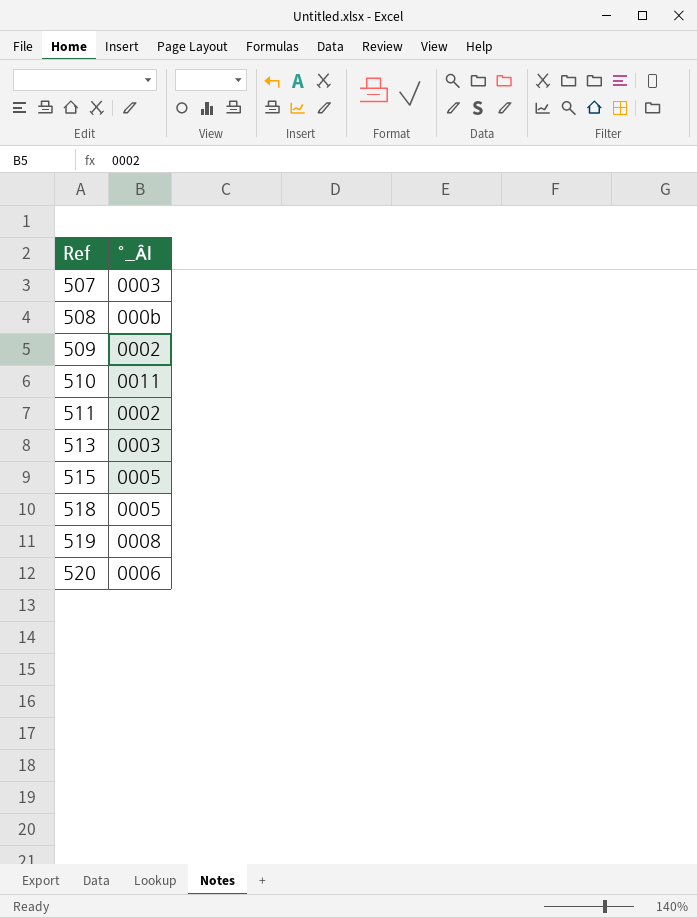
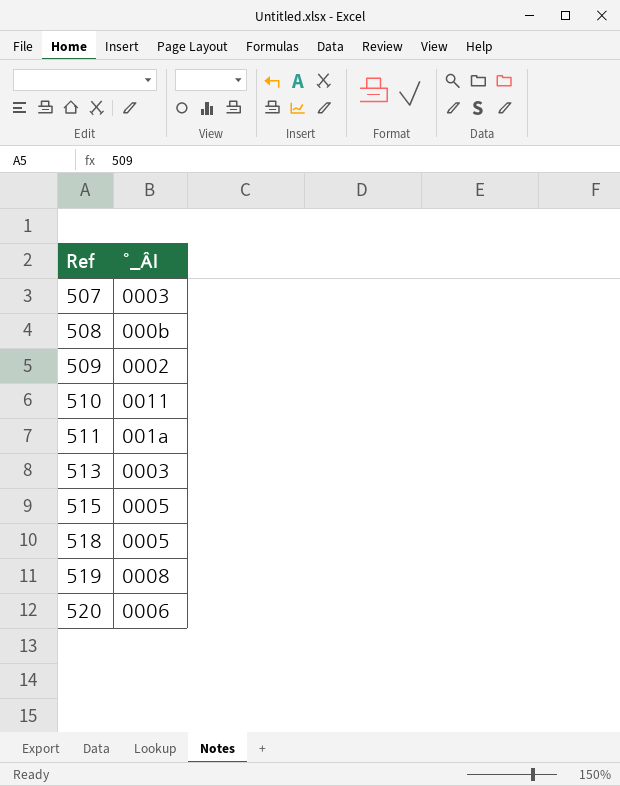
511 | °_ÂI: 0002 -> 001a

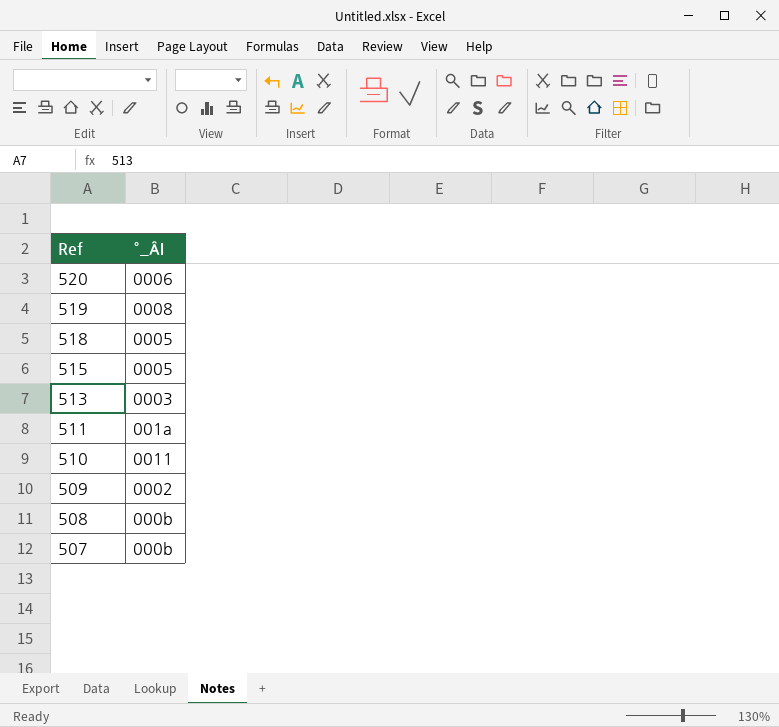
row order: Ref ascending -> Ref descending
507 | °_ÂI: 0003 -> 000b

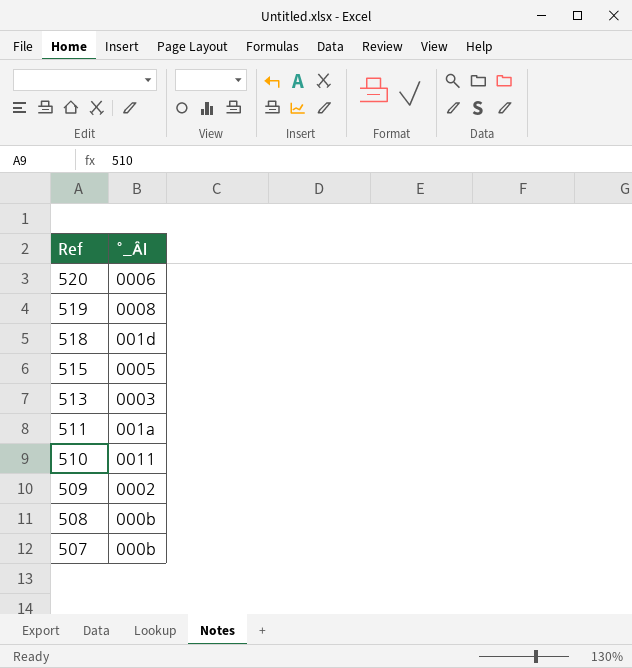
518 | °_ÂI: 0005 -> 001d

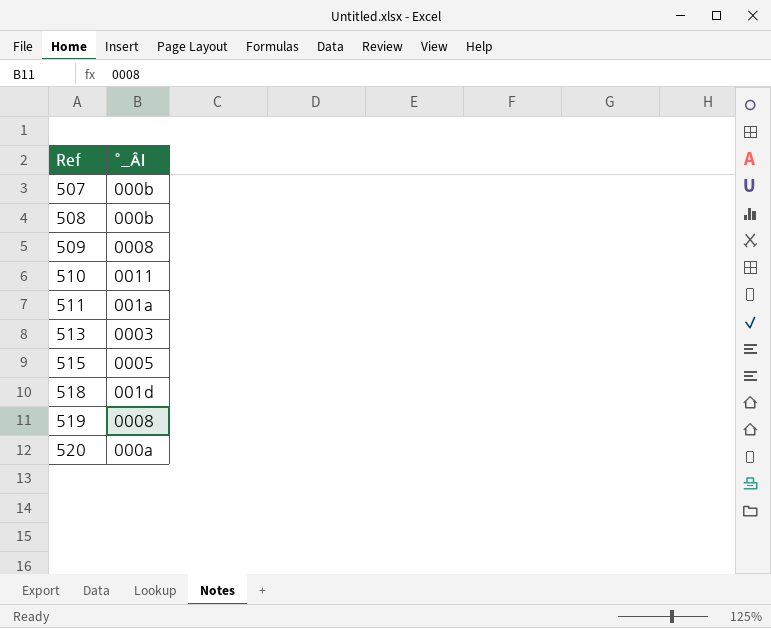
row order: Ref descending -> Ref ascending
509 | °_ÂI: 0002 -> 0008
520 | °_ÂI: 0006 -> 000a

